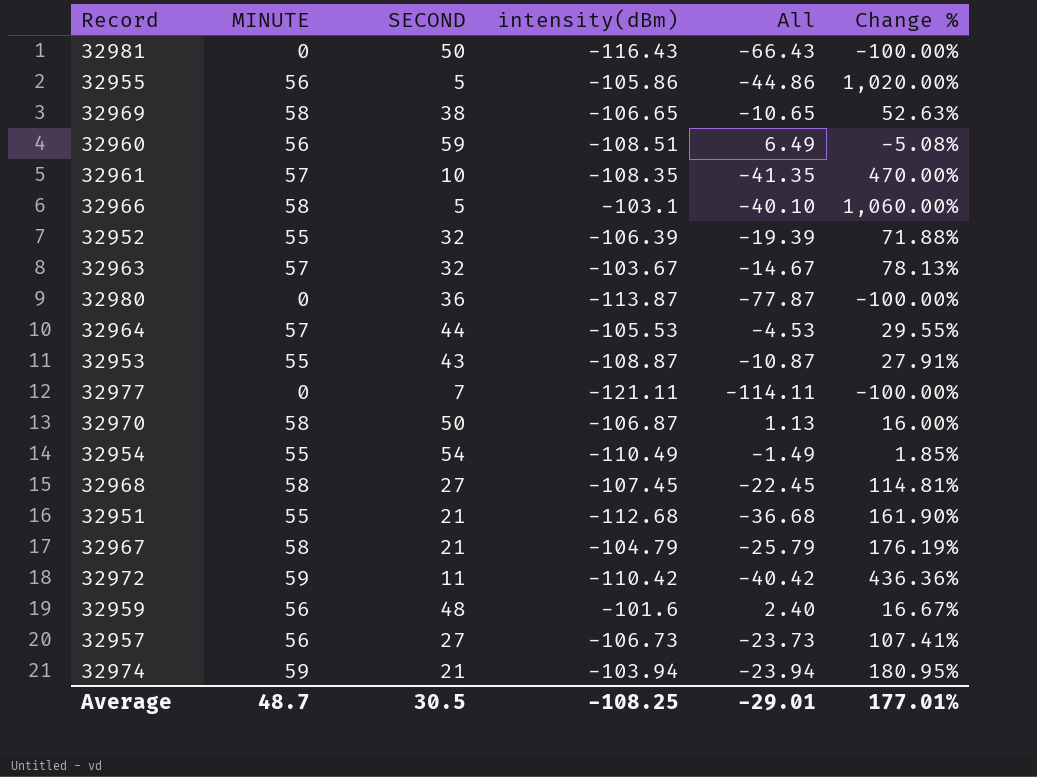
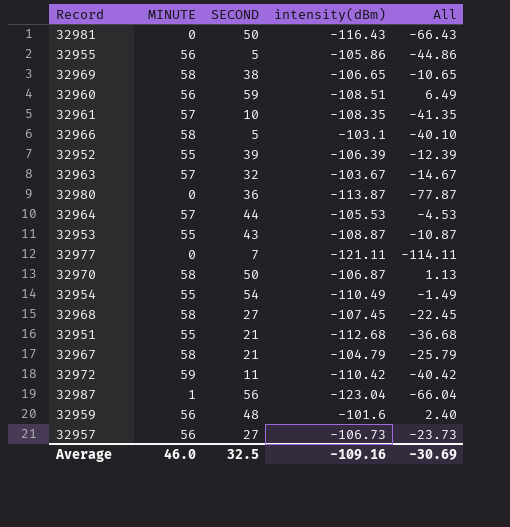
column Change % | formula: ([MINUTE] - [SECOND]) / [SECOND] -> none
row 32974: 59 | 21 | -103.94 | -23.94 | 180.95% -> none
32952 | SECOND: 32 -> 39
32952 | All: -19.39 -> -12.39
row 32987: none -> 1 | 56 | -123.04 | -66.04
Average | MINUTE: 48.7 -> 46.0
Average | SECOND: 30.5 -> 32.5
Average | intensity(dBm): -108.25 -> -109.16
Average | All: -29.01 -> -30.69

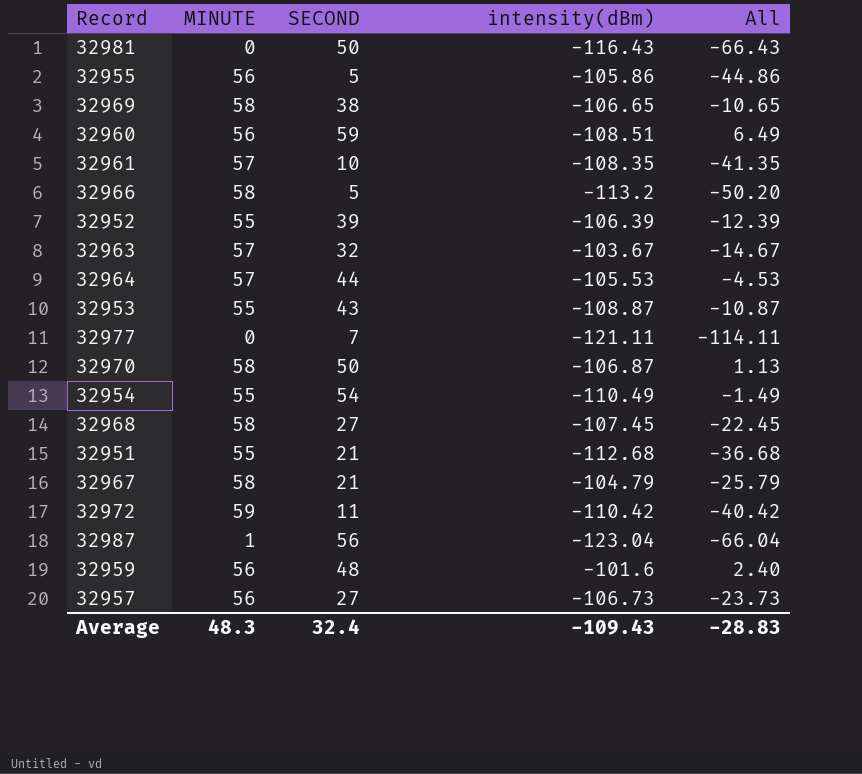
row 32980: 0 | 36 | -113.87 | -77.87 -> none
32966 | intensity(dBm): -103.1 -> -113.2
32966 | All: -40.10 -> -50.20
Average | MINUTE: 46.0 -> 48.3
Average | SECOND: 32.5 -> 32.4
Average | intensity(dBm): -109.16 -> -109.43
Average | All: -30.69 -> -28.83

